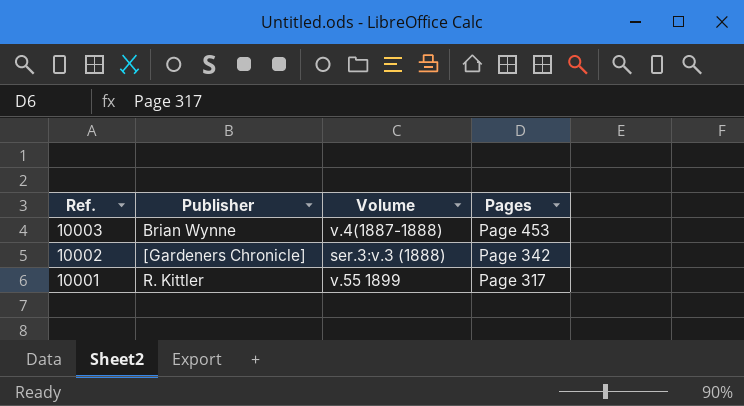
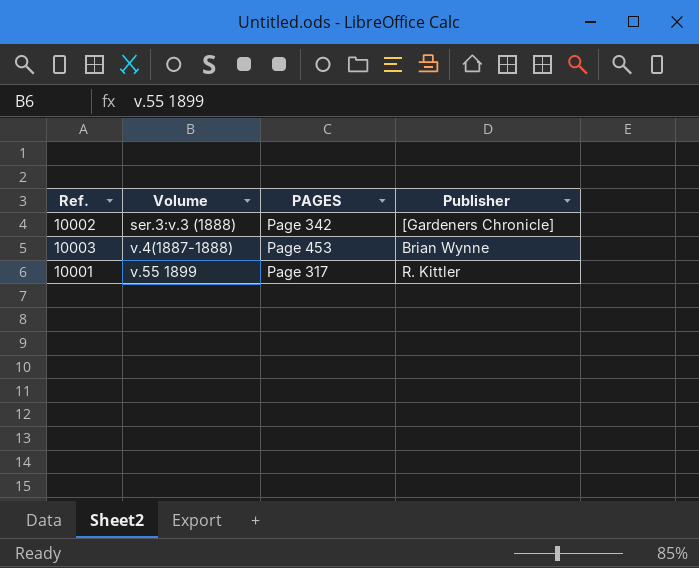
row order: Ref. descending -> Volume ascending
column name: Pages -> PAGES
column Publisher | position: 2 -> 4

